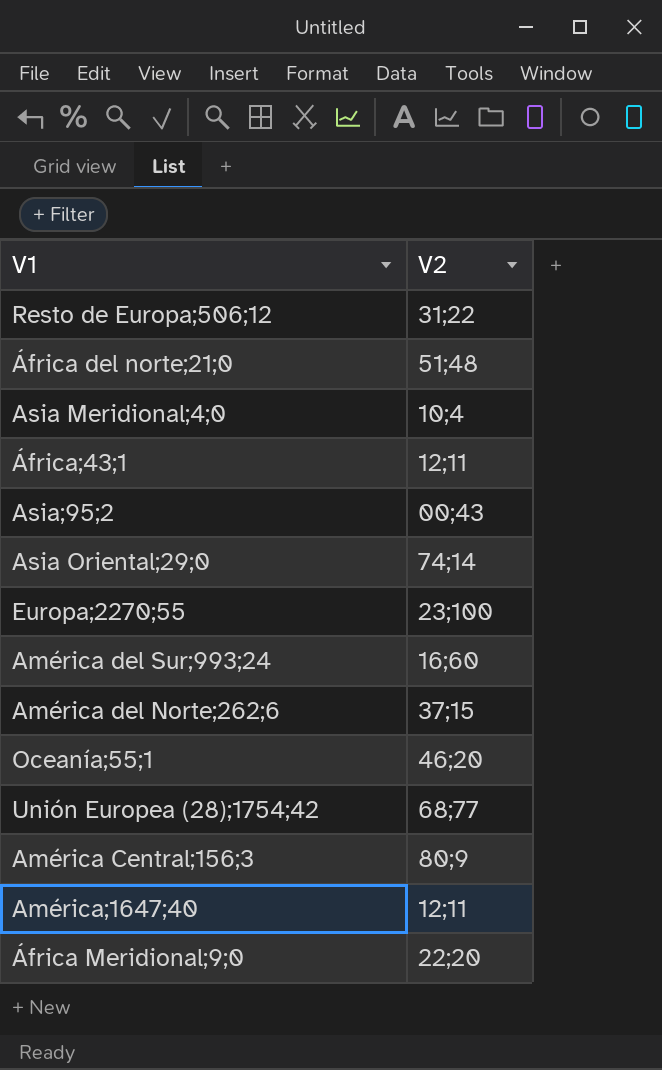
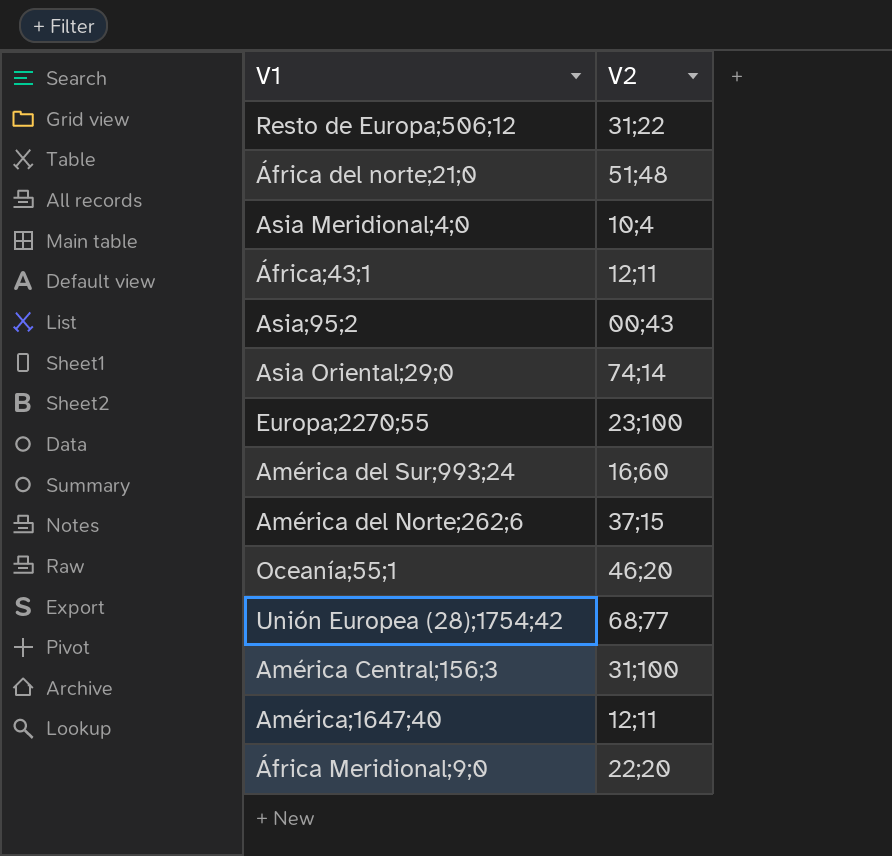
América Central;156;3 | V2: 80;9 -> 31;100

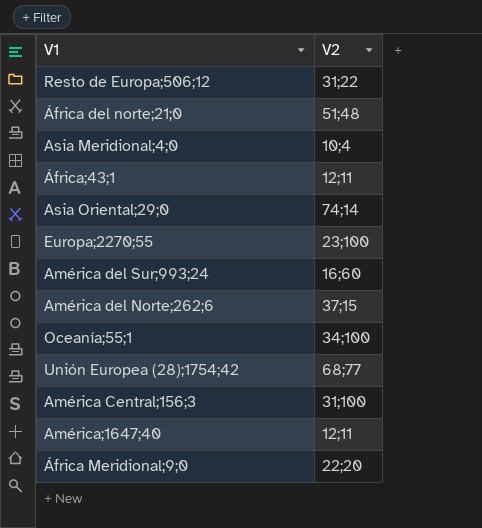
row Asia;95;2: 00;43 -> none
Oceanía;55;1 | V2: 46;20 -> 34;100

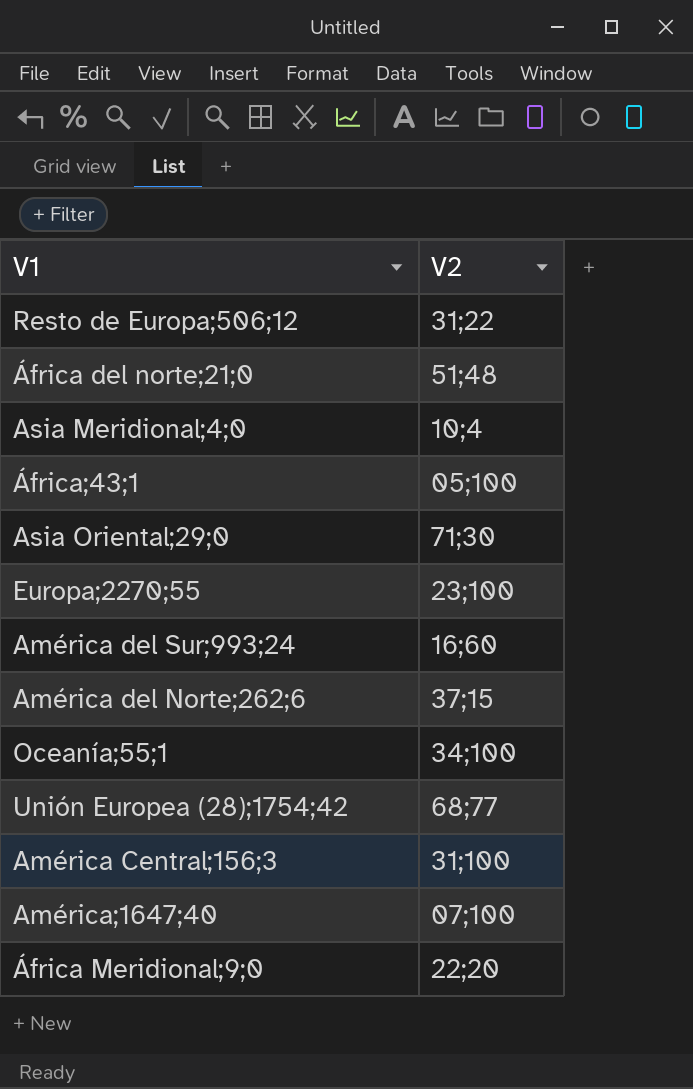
África;43;1 | V2: 12;11 -> 05;100
Asia Oriental;29;0 | V2: 74;14 -> 71;30
América;1647;40 | V2: 12;11 -> 07;100

